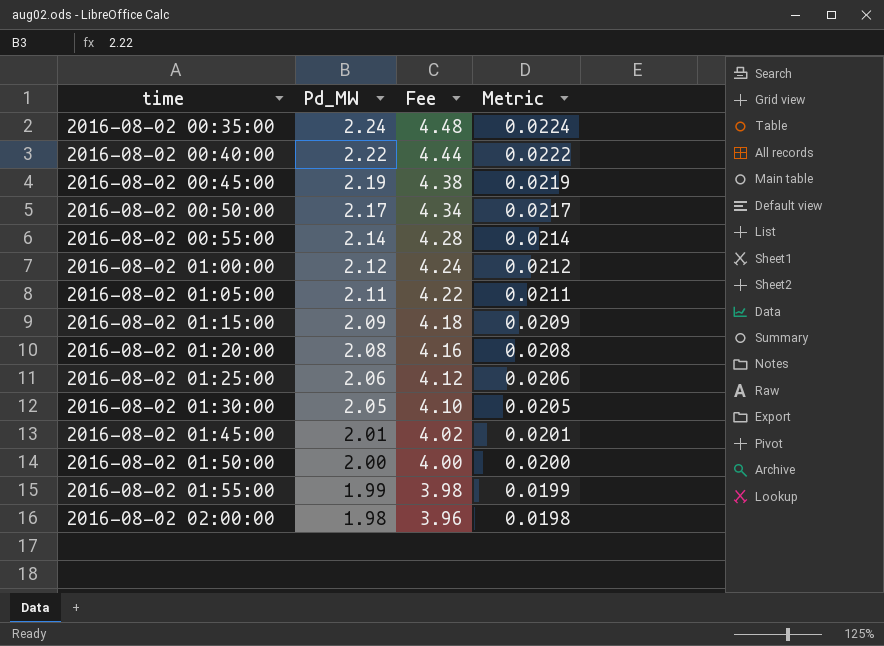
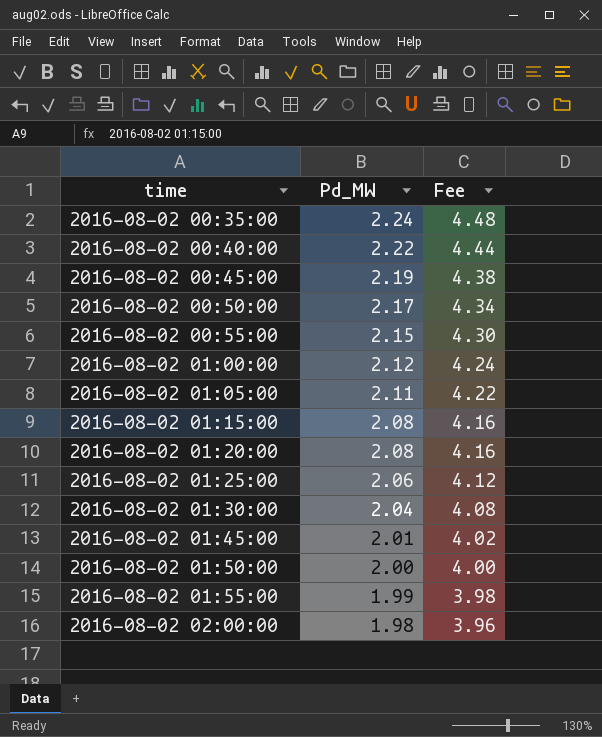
column Metric | formula: [Pd_MW] * 0.01 -> none
2016-08-02 00:55:00 | Pd_MW: 2.14 -> 2.15
2016-08-02 00:55:00 | Fee: 4.28 -> 4.30
2016-08-02 01:15:00 | Pd_MW: 2.09 -> 2.08
2016-08-02 01:15:00 | Fee: 4.18 -> 4.16
2016-08-02 01:30:00 | Pd_MW: 2.05 -> 2.04
2016-08-02 01:30:00 | Fee: 4.10 -> 4.08

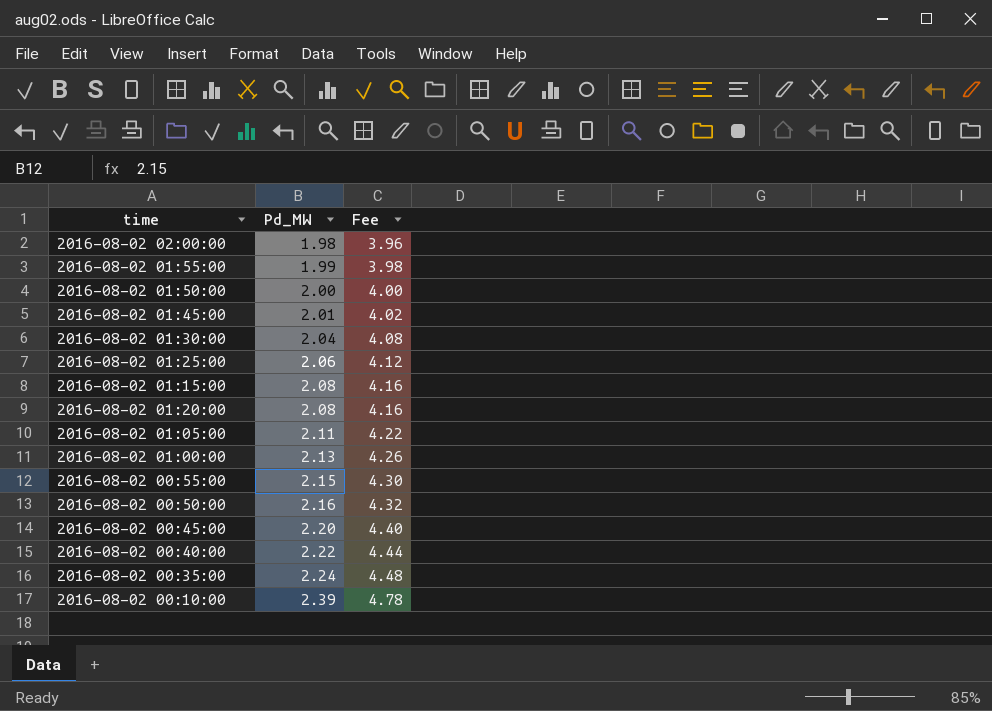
row order: time ascending -> Pd_MW ascending
2016-08-02 01:00:00 | Pd_MW: 2.12 -> 2.13
2016-08-02 01:00:00 | Fee: 4.24 -> 4.26
2016-08-02 00:50:00 | Pd_MW: 2.17 -> 2.16
2016-08-02 00:50:00 | Fee: 4.34 -> 4.32
2016-08-02 00:45:00 | Pd_MW: 2.19 -> 2.20
2016-08-02 00:45:00 | Fee: 4.38 -> 4.40
row 2016-08-02 00:10:00: none -> 2.39 | 4.78

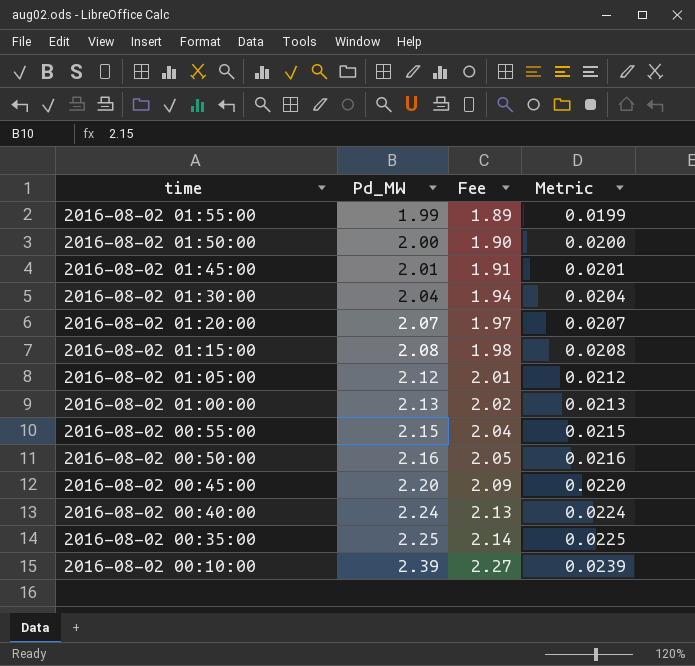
row order: Pd_MW ascending -> time descending
column Fee | formula: [Pd_MW] * 2 -> [Pd_MW] * 0.95
column Metric | formula: none -> [Pd_MW] * 0.01
row 2016-08-02 02:00:00: 1.98 | 3.96 -> none
row 2016-08-02 01:25:00: 2.06 | 4.12 -> none
2016-08-02 01:20:00 | Pd_MW: 2.08 -> 2.07
2016-08-02 01:05:00 | Pd_MW: 2.11 -> 2.12
2016-08-02 00:40:00 | Pd_MW: 2.22 -> 2.24
2016-08-02 00:35:00 | Pd_MW: 2.24 -> 2.25

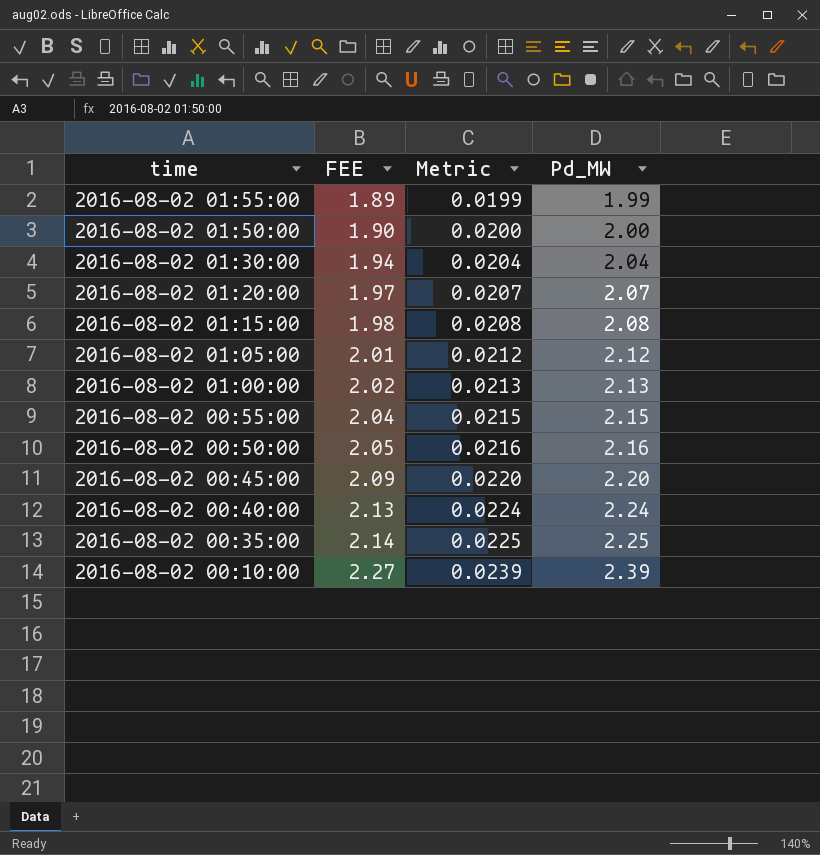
column name: Fee -> FEE
column Pd_MW | position: 2 -> 4
row 2016-08-02 01:45:00: 2.01 | 1.91 | 0.0201 -> none

